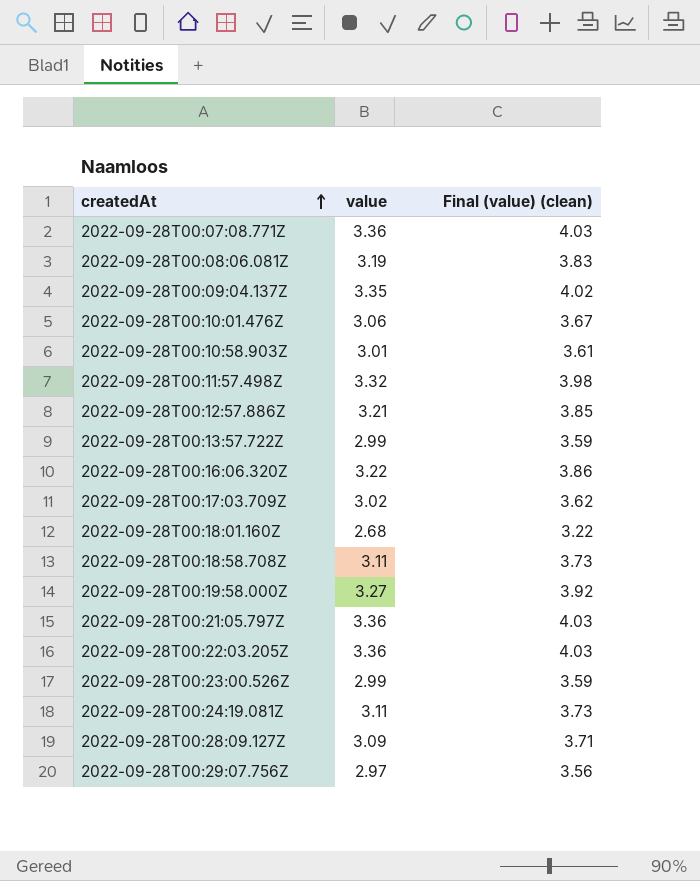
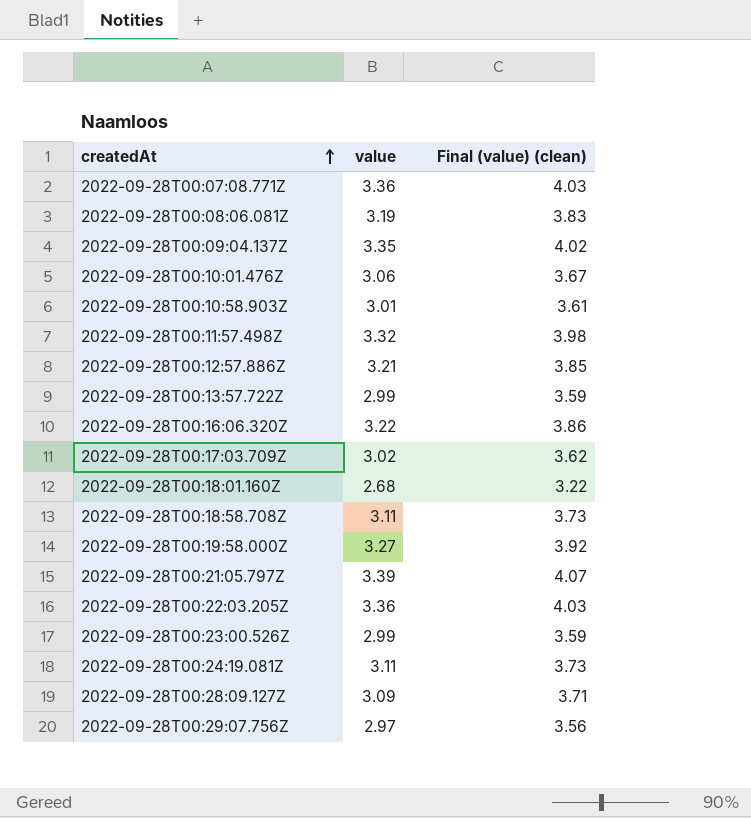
2022-09-28T00:21:05.797Z | value: 3.36 -> 3.39
2022-09-28T00:21:05.797Z | Final (value) (clean): 4.03 -> 4.07

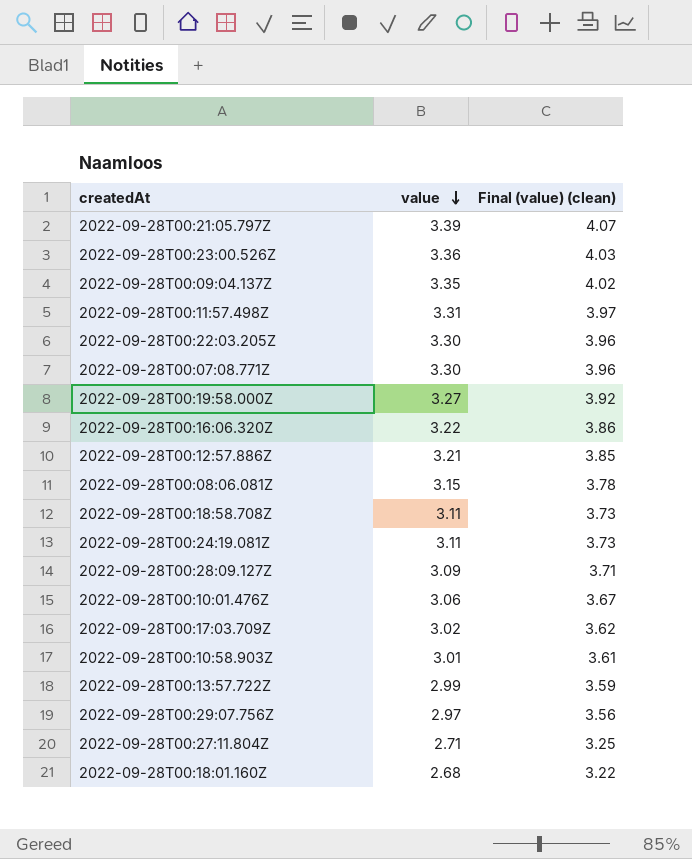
row order: createdAt ascending -> value descending
2022-09-28T00:23:00.526Z | value: 2.99 -> 3.36
2022-09-28T00:23:00.526Z | Final (value) (clean): 3.59 -> 4.03
2022-09-28T00:11:57.498Z | value: 3.32 -> 3.31
2022-09-28T00:11:57.498Z | Final (value) (clean): 3.98 -> 3.97
2022-09-28T00:22:03.205Z | value: 3.36 -> 3.30
2022-09-28T00:22:03.205Z | Final (value) (clean): 4.03 -> 3.96
2022-09-28T00:07:08.771Z | value: 3.36 -> 3.30
2022-09-28T00:07:08.771Z | Final (value) (clean): 4.03 -> 3.96
2022-09-28T00:08:06.081Z | value: 3.19 -> 3.15
2022-09-28T00:08:06.081Z | Final (value) (clean): 3.83 -> 3.78
row 2022-09-28T00:27:11.804Z: none -> 2.71 | 3.25

